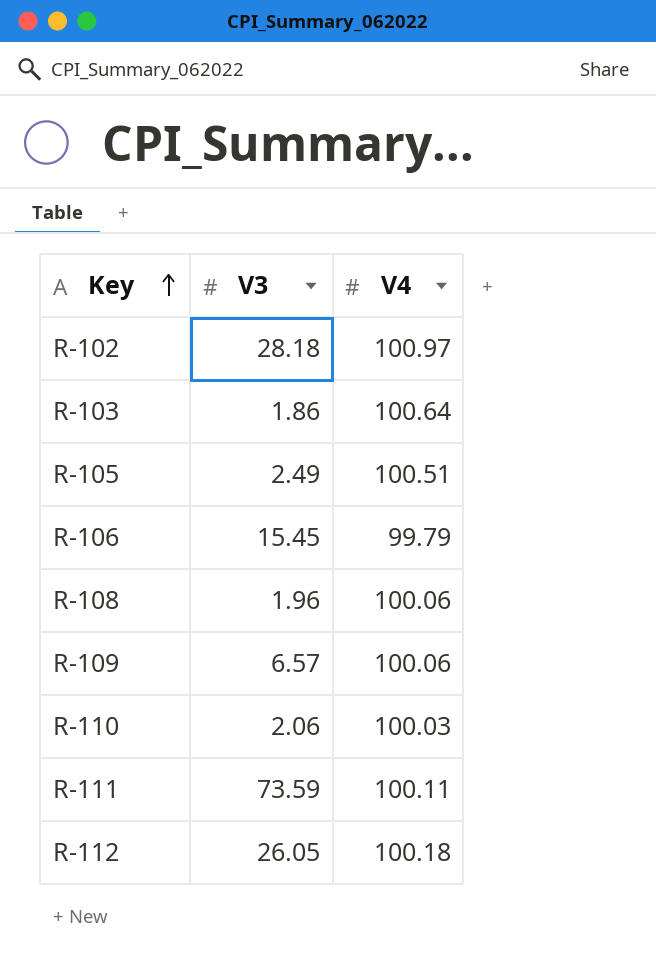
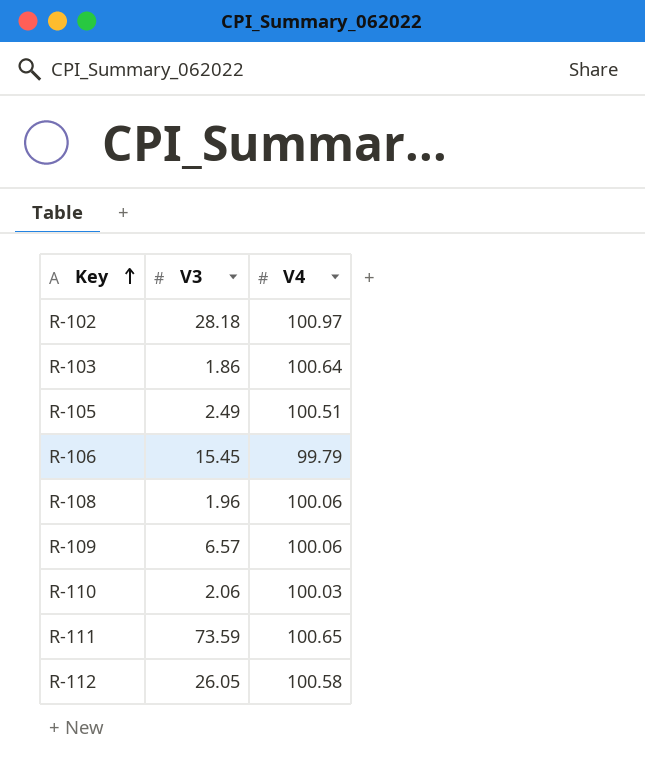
R-111 | V4: 100.11 -> 100.65
R-112 | V4: 100.18 -> 100.58

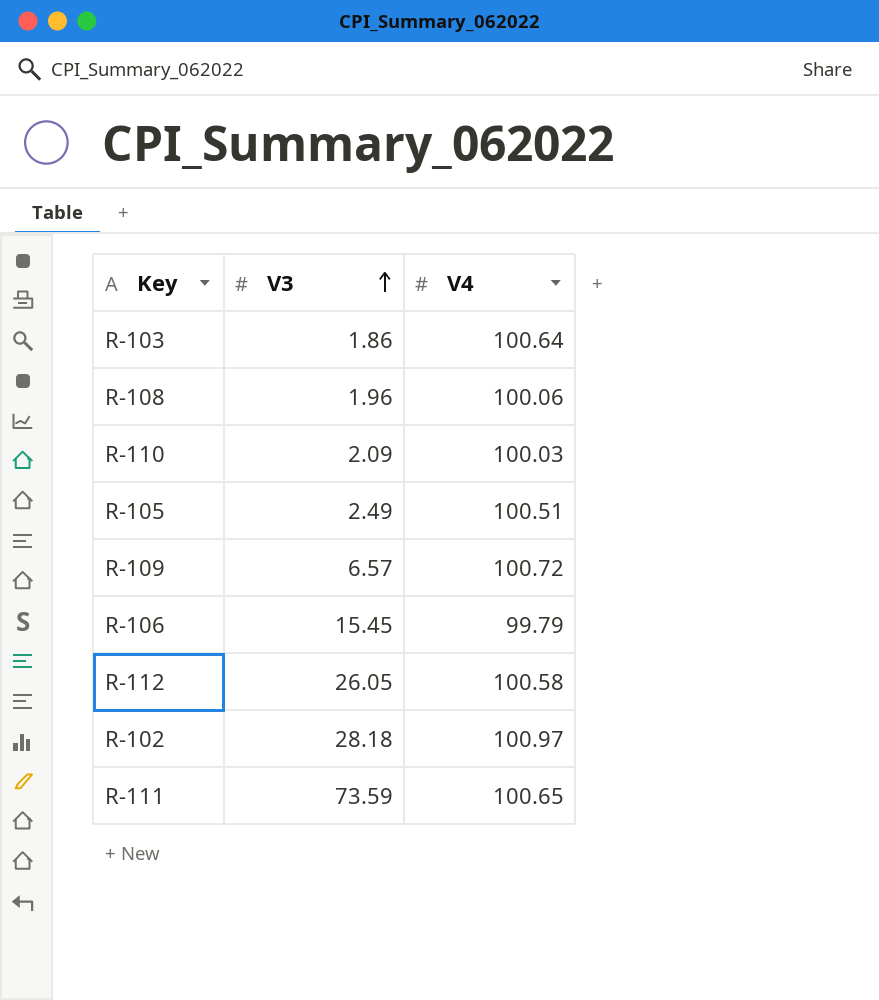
row order: Key ascending -> V3 ascending
R-110 | V3: 2.06 -> 2.09
R-109 | V4: 100.06 -> 100.72

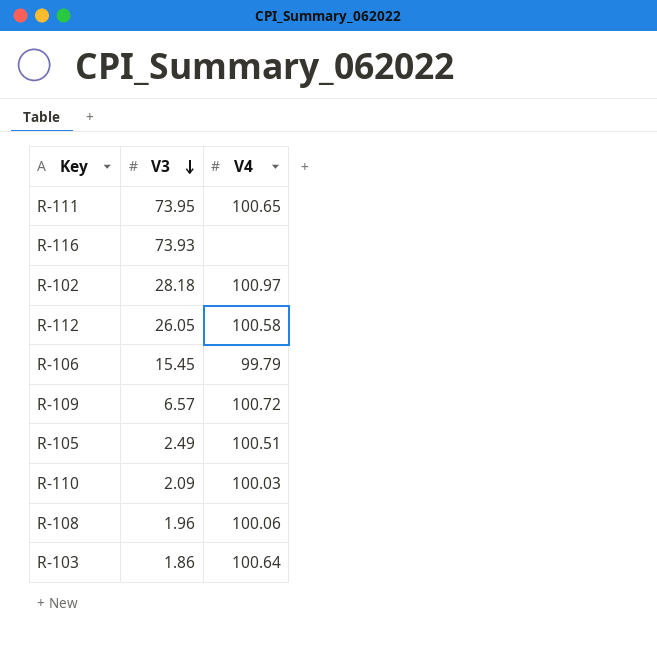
row order: V3 ascending -> V3 descending
R-111 | V3: 73.59 -> 73.95
row R-116: none -> 73.93 | none

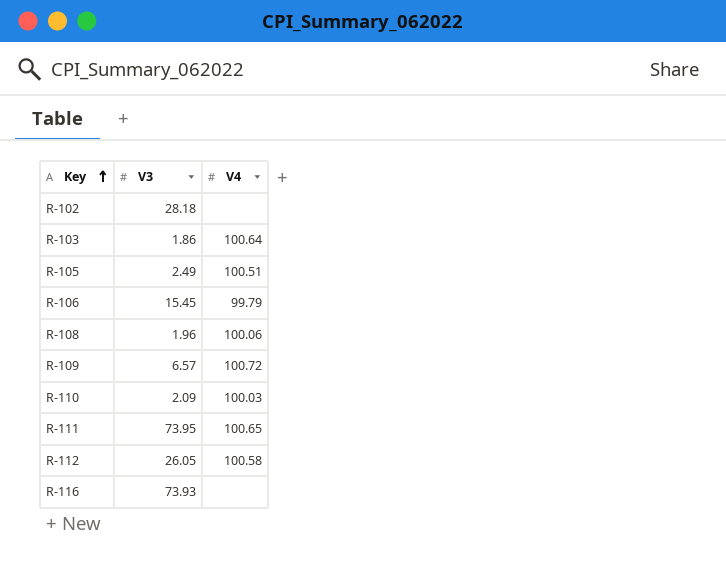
row order: V3 descending -> Key ascending
R-102 | V4: 100.97 -> none

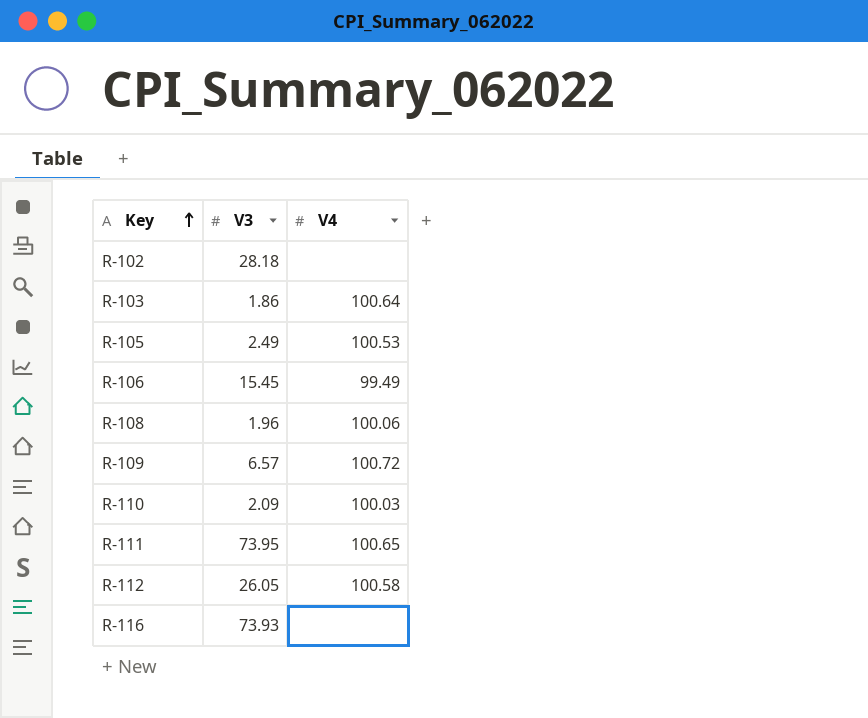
R-105 | V4: 100.51 -> 100.53
R-106 | V4: 99.79 -> 99.49

